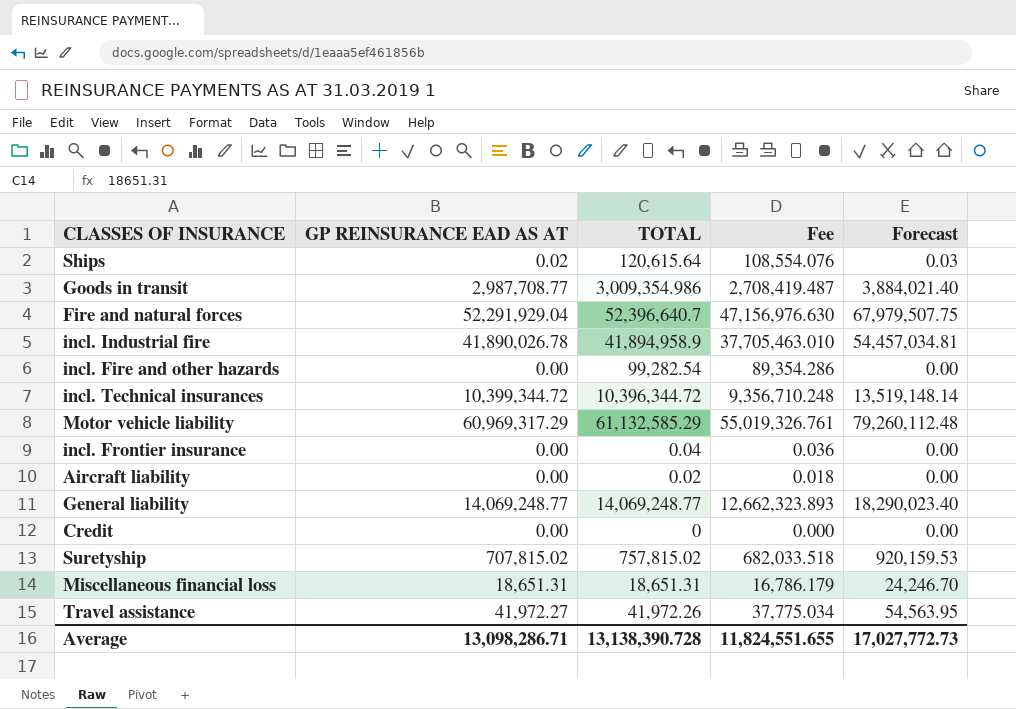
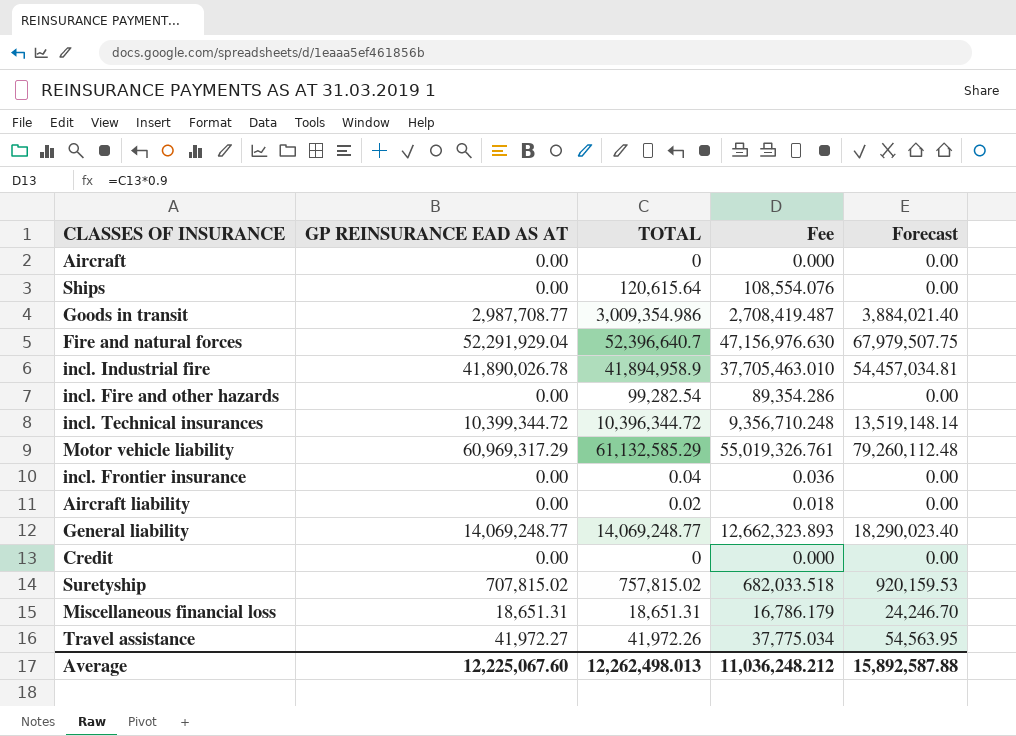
row Aircraft: none -> 0.00 | 0 | 0.000 | 0.00
Ships | GP REINSURANCE EAD AS AT: 0.02 -> 0.00
Ships | Forecast: 0.03 -> 0.00
Average | GP REINSURANCE EAD AS AT: 13,098,286.71 -> 12,225,067.60
Average | TOTAL: 13,138,390.728 -> 12,262,498.013
Average | Fee: 11,824,551.655 -> 11,036,248.212
Average | Forecast: 17,027,772.73 -> 15,892,587.88

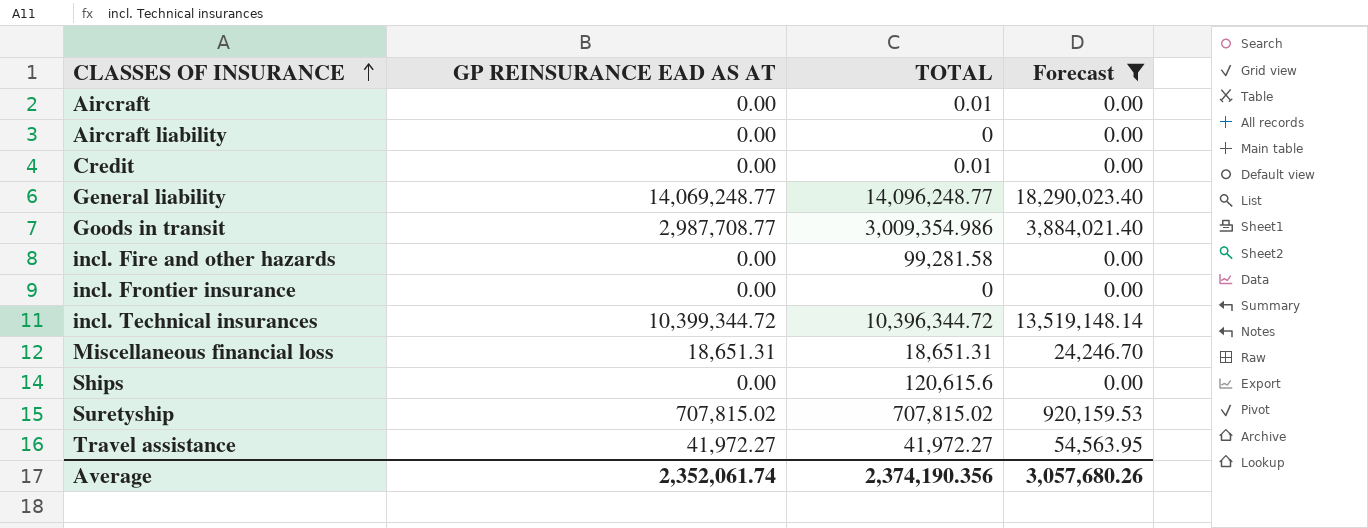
filter: none -> Forecast <= 18,290,023.40
row order: none -> CLASSES OF INSURANCE ascending
column Fee | formula: [TOTAL] * 0.9 -> none
Aircraft | TOTAL: 0 -> 0.01
Aircraft liability | TOTAL: 0.02 -> 0
Credit | TOTAL: 0 -> 0.01
General liability | TOTAL: 14,069,248.77 -> 14,096,248.77
incl. Fire and other hazards | TOTAL: 99,282.54 -> 99,281.58
incl. Frontier insurance | TOTAL: 0.04 -> 0
Ships | TOTAL: 120,615.64 -> 120,615.6
Suretyship | TOTAL: 757,815.02 -> 707,815.02
Travel assistance | TOTAL: 41,972.26 -> 41,972.27
Average | GP REINSURANCE EAD AS AT: 12,225,067.60 -> 2,352,061.74
Average | TOTAL: 12,262,498.013 -> 2,374,190.356
Average | Forecast: 15,892,587.88 -> 3,057,680.26

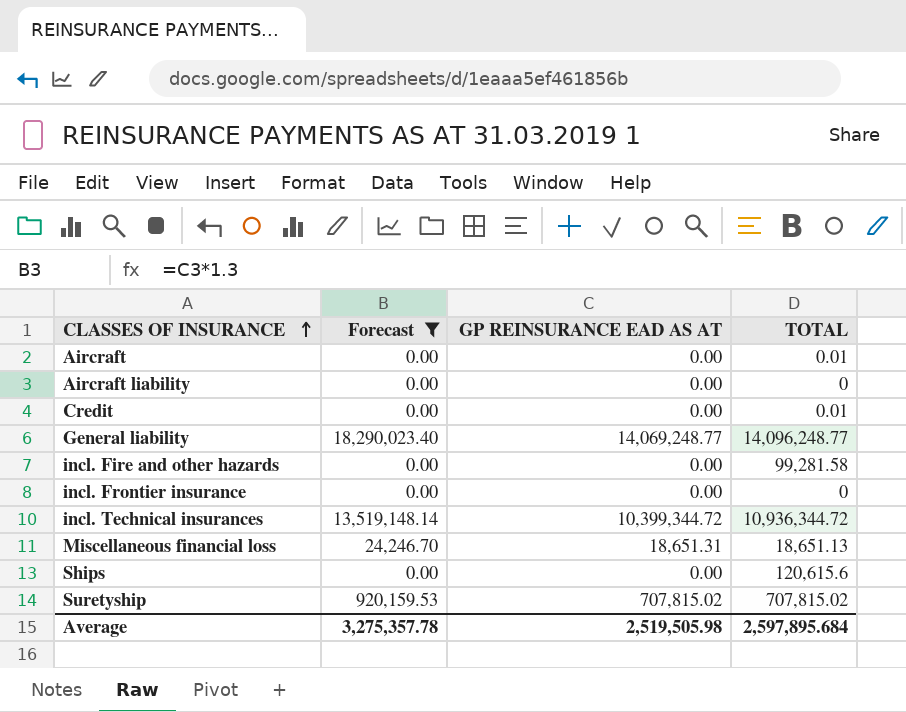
column Forecast | position: 4 -> 2
row Goods in transit: 2,987,708.77 | 3,009,354.986 | 3,884,021.40 -> none
row Travel assistance: 41,972.27 | 41,972.27 | 54,563.95 -> none
incl. Technical insurances | TOTAL: 10,396,344.72 -> 10,936,344.72
Miscellaneous financial loss | TOTAL: 18,651.31 -> 18,651.13
Average | Forecast: 3,057,680.26 -> 3,275,357.78
Average | GP REINSURANCE EAD AS AT: 2,352,061.74 -> 2,519,505.98
Average | TOTAL: 2,374,190.356 -> 2,597,895.684

